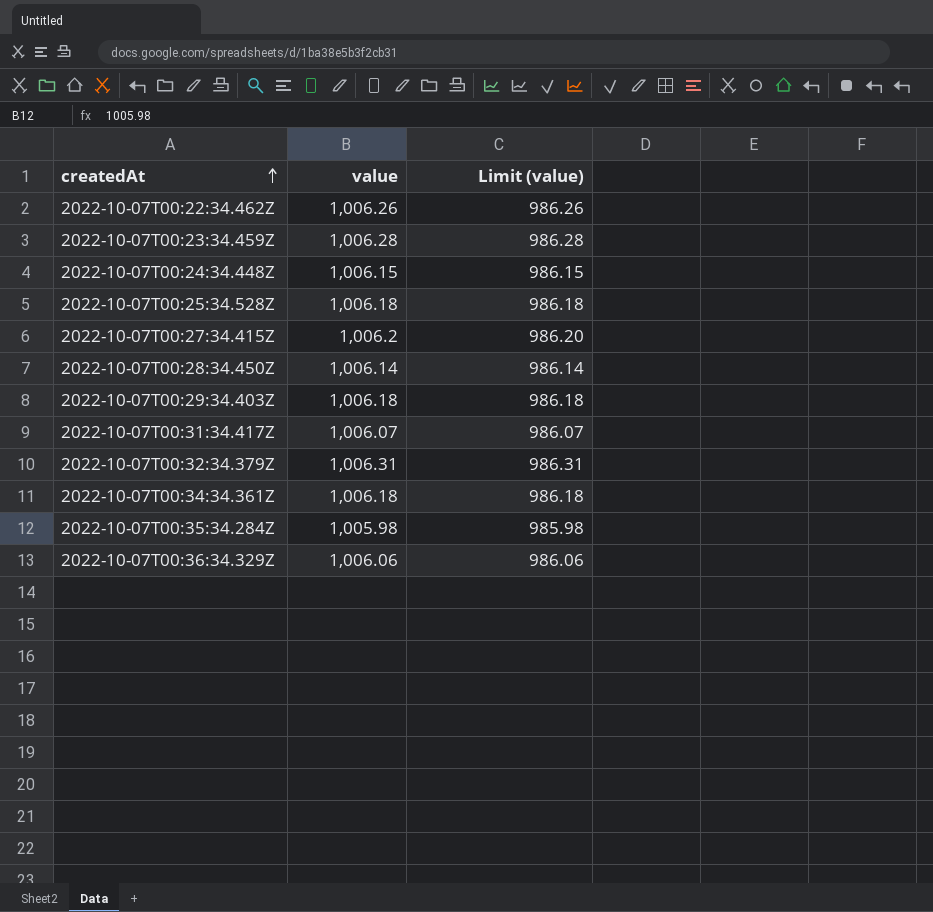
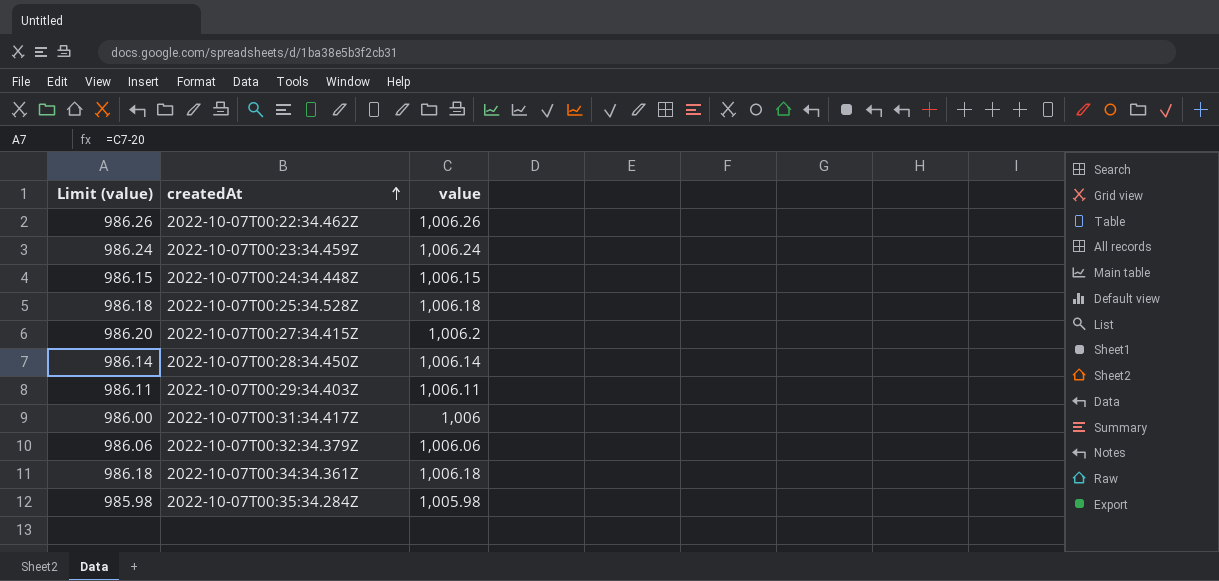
column Limit (value) | position: 3 -> 1
row 2022-10-07T00:36:34.329Z: 1,006.06 | 986.06 -> none
2022-10-07T00:23:34.459Z | Limit (value): 986.28 -> 986.24
2022-10-07T00:23:34.459Z | value: 1,006.28 -> 1,006.24
2022-10-07T00:29:34.403Z | Limit (value): 986.18 -> 986.11
2022-10-07T00:29:34.403Z | value: 1,006.18 -> 1,006.11
2022-10-07T00:31:34.417Z | Limit (value): 986.07 -> 986.00
2022-10-07T00:31:34.417Z | value: 1,006.07 -> 1,006
2022-10-07T00:32:34.379Z | Limit (value): 986.31 -> 986.06
2022-10-07T00:32:34.379Z | value: 1,006.31 -> 1,006.06

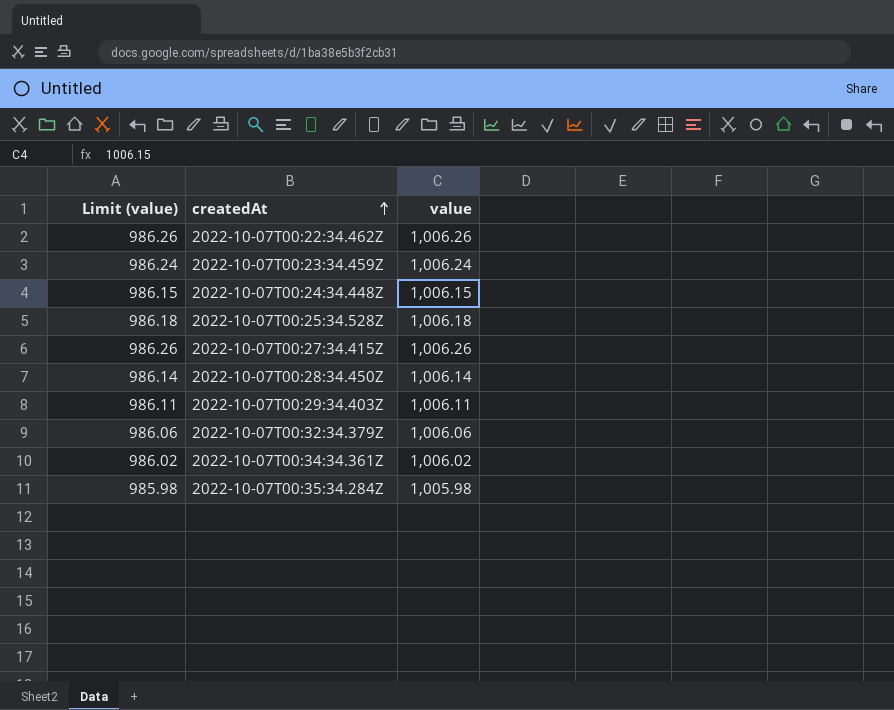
row 2022-10-07T00:31:34.417Z: 986.00 | 1,006 -> none
2022-10-07T00:27:34.415Z | Limit (value): 986.20 -> 986.26
2022-10-07T00:27:34.415Z | value: 1,006.2 -> 1,006.26
2022-10-07T00:34:34.361Z | Limit (value): 986.18 -> 986.02
2022-10-07T00:34:34.361Z | value: 1,006.18 -> 1,006.02

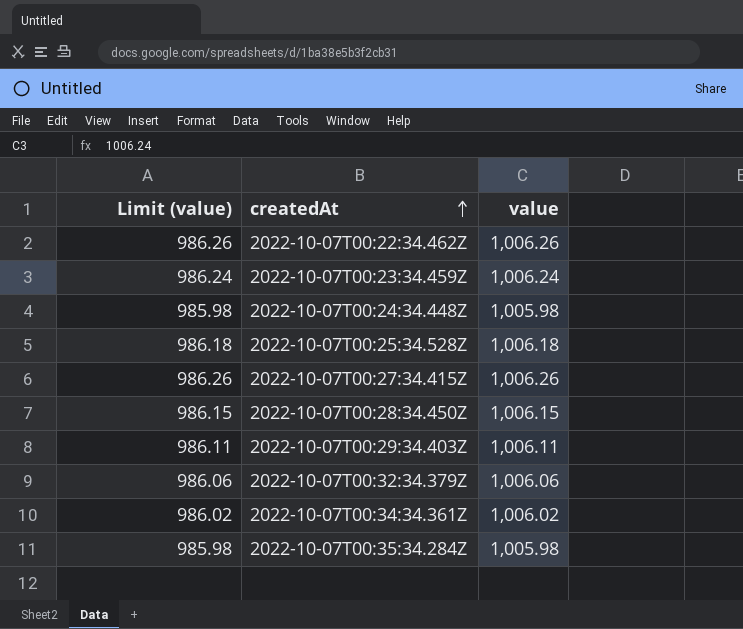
2022-10-07T00:24:34.448Z | Limit (value): 986.15 -> 985.98
2022-10-07T00:24:34.448Z | value: 1,006.15 -> 1,005.98
2022-10-07T00:28:34.450Z | Limit (value): 986.14 -> 986.15
2022-10-07T00:28:34.450Z | value: 1,006.14 -> 1,006.15

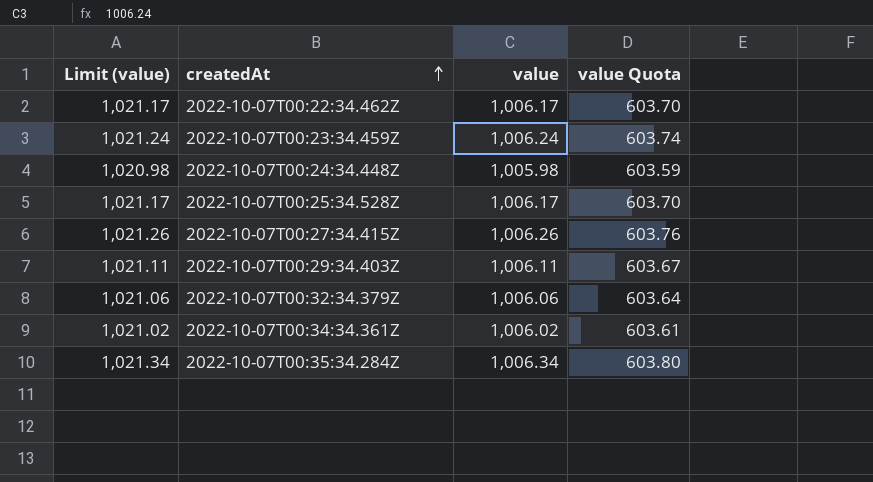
column Limit (value) | formula: [value] - 20 -> [value] + 15
column value Quota | formula: none -> [value] * 0.6
row 2022-10-07T00:28:34.450Z: 986.15 | 1,006.15 -> none
2022-10-07T00:22:34.462Z | value: 1,006.26 -> 1,006.17
2022-10-07T00:25:34.528Z | value: 1,006.18 -> 1,006.17
2022-10-07T00:35:34.284Z | value: 1,005.98 -> 1,006.34

